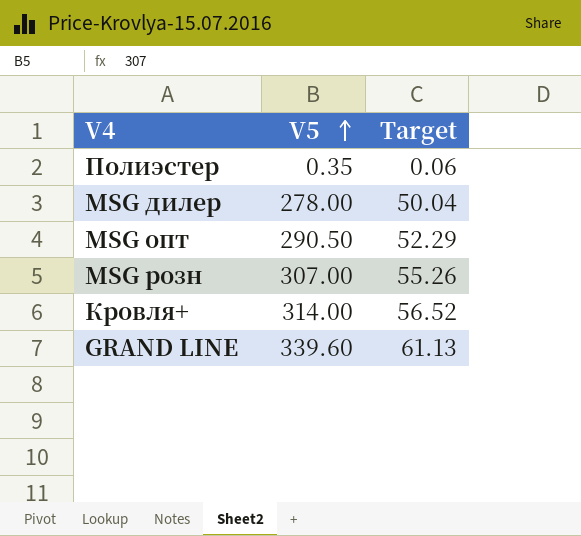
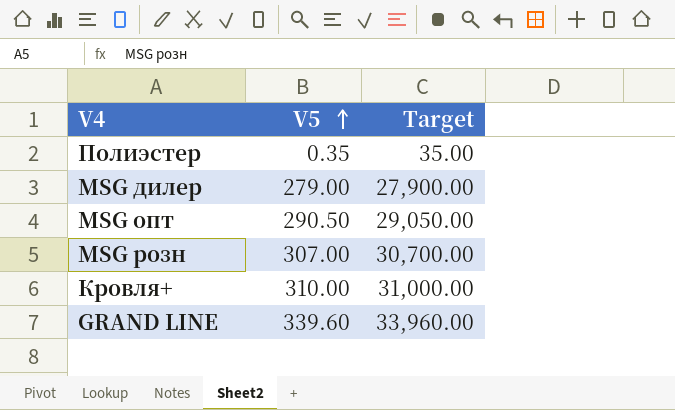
column Target | formula: [V5] * 0.18 -> [V5] * 100
MSG дилер | V5: 278.00 -> 279.00
Кровля+ | V5: 314.00 -> 310.00

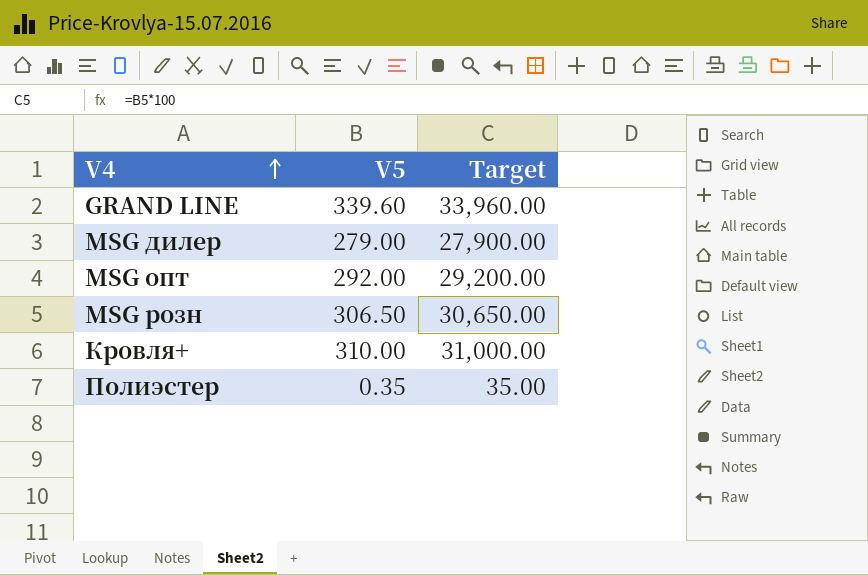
row order: V5 ascending -> V4 ascending
MSG опт | V5: 290.50 -> 292.00
MSG опт | Target: 29,050.00 -> 29,200.00
MSG розн | V5: 307.00 -> 306.50
MSG розн | Target: 30,700.00 -> 30,650.00

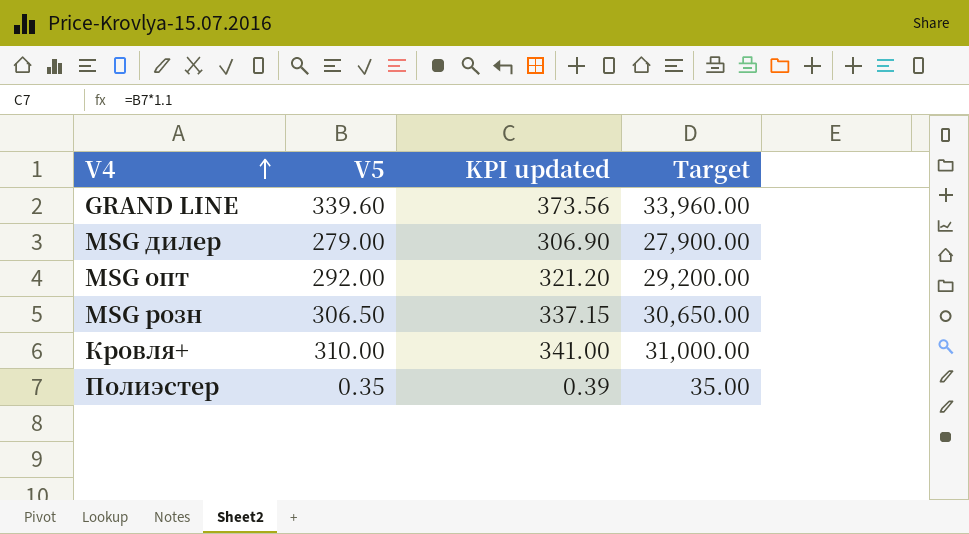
column KPI updated | formula: none -> [V5] * 1.1

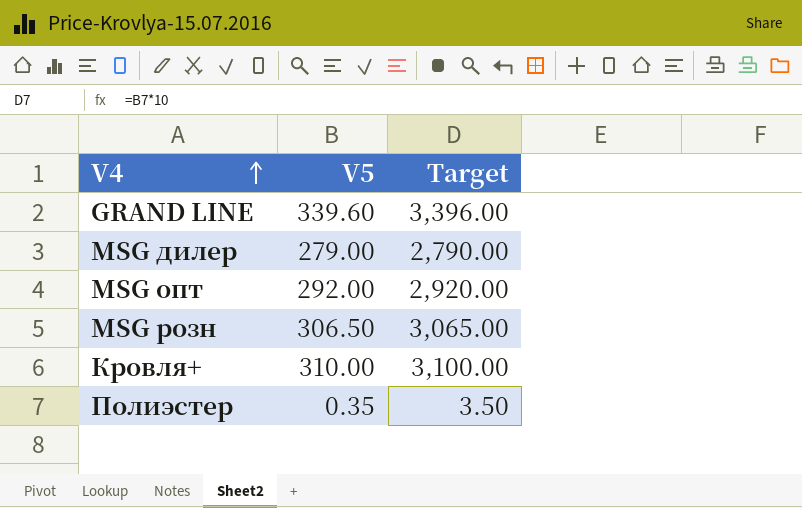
column KPI updated | formula: [V5] * 1.1 -> none
column Target | formula: [V5] * 100 -> [V5] * 10

